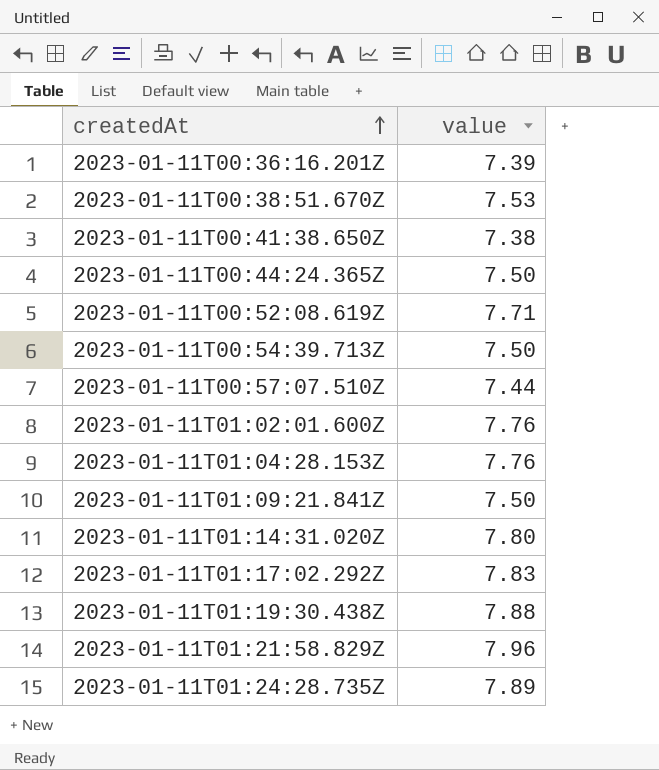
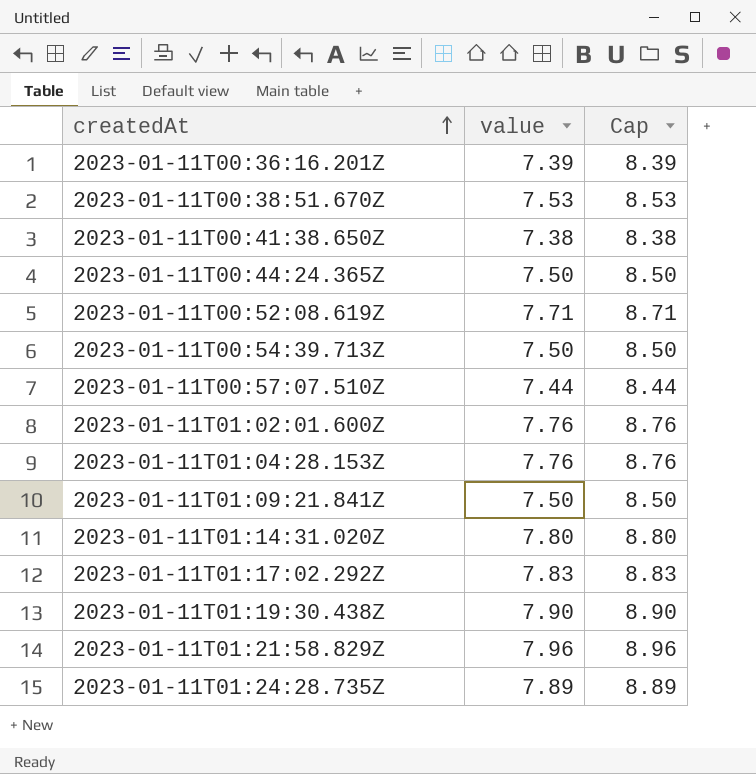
column Cap | formula: none -> [value] + 1
2023-01-11T01:19:30.438Z | value: 7.88 -> 7.90

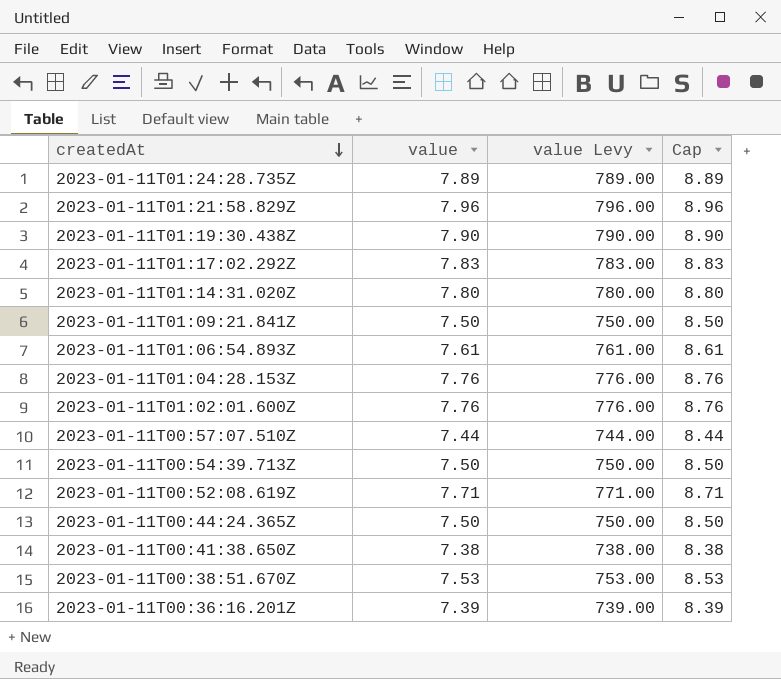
row order: createdAt ascending -> createdAt descending
column value Levy | formula: none -> [value] * 100
row 2023-01-11T01:06:54.893Z: none -> 7.61 | 761.00 | 8.61

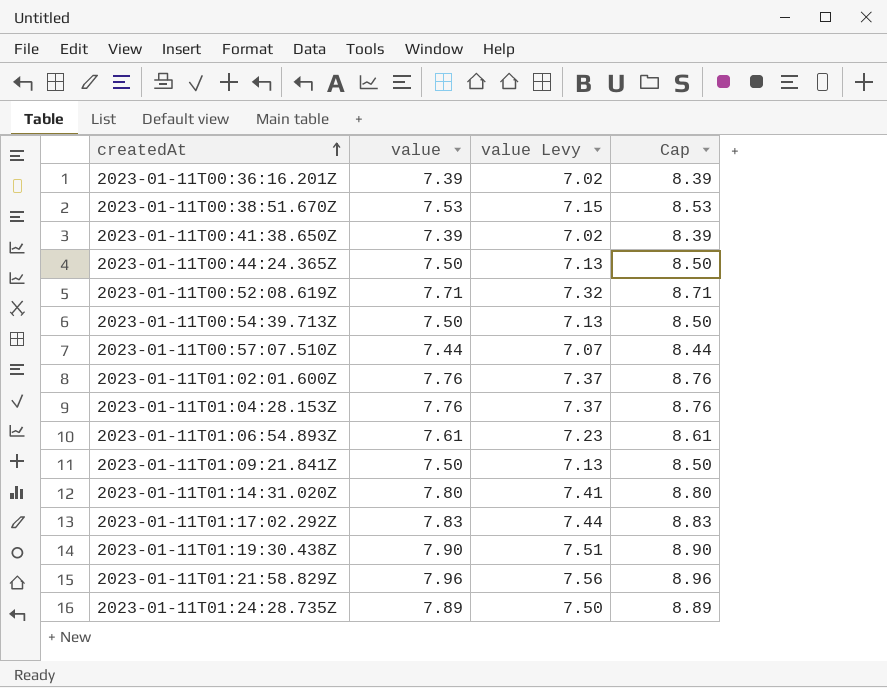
row order: createdAt descending -> createdAt ascending
column value Levy | formula: [value] * 100 -> [value] * 0.95
2023-01-11T00:41:38.650Z | value: 7.38 -> 7.39
2023-01-11T00:41:38.650Z | Cap: 8.38 -> 8.39

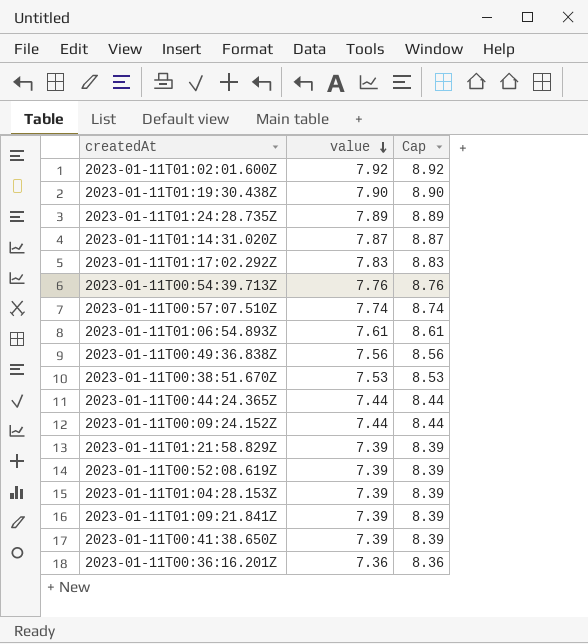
row order: createdAt ascending -> value descending
column value Levy | formula: [value] * 0.95 -> none
2023-01-11T01:02:01.600Z | value: 7.76 -> 7.92
2023-01-11T01:02:01.600Z | Cap: 8.76 -> 8.92
2023-01-11T01:14:31.020Z | value: 7.80 -> 7.87
2023-01-11T01:14:31.020Z | Cap: 8.80 -> 8.87
2023-01-11T00:54:39.713Z | value: 7.50 -> 7.76
2023-01-11T00:54:39.713Z | Cap: 8.50 -> 8.76
2023-01-11T00:57:07.510Z | value: 7.44 -> 7.74
2023-01-11T00:57:07.510Z | Cap: 8.44 -> 8.74
row 2023-01-11T00:49:36.838Z: none -> 7.56 | 8.56
2023-01-11T00:44:24.365Z | value: 7.50 -> 7.44
2023-01-11T00:44:24.365Z | Cap: 8.50 -> 8.44
row 2023-01-11T00:09:24.152Z: none -> 7.44 | 8.44
2023-01-11T01:21:58.829Z | value: 7.96 -> 7.39
2023-01-11T01:21:58.829Z | Cap: 8.96 -> 8.39
2023-01-11T00:52:08.619Z | value: 7.71 -> 7.39
2023-01-11T00:52:08.619Z | Cap: 8.71 -> 8.39
2023-01-11T01:04:28.153Z | value: 7.76 -> 7.39
2023-01-11T01:04:28.153Z | Cap: 8.76 -> 8.39
2023-01-11T01:09:21.841Z | value: 7.50 -> 7.39
2023-01-11T01:09:21.841Z | Cap: 8.50 -> 8.39
2023-01-11T00:36:16.201Z | value: 7.39 -> 7.36
2023-01-11T00:36:16.201Z | Cap: 8.39 -> 8.36

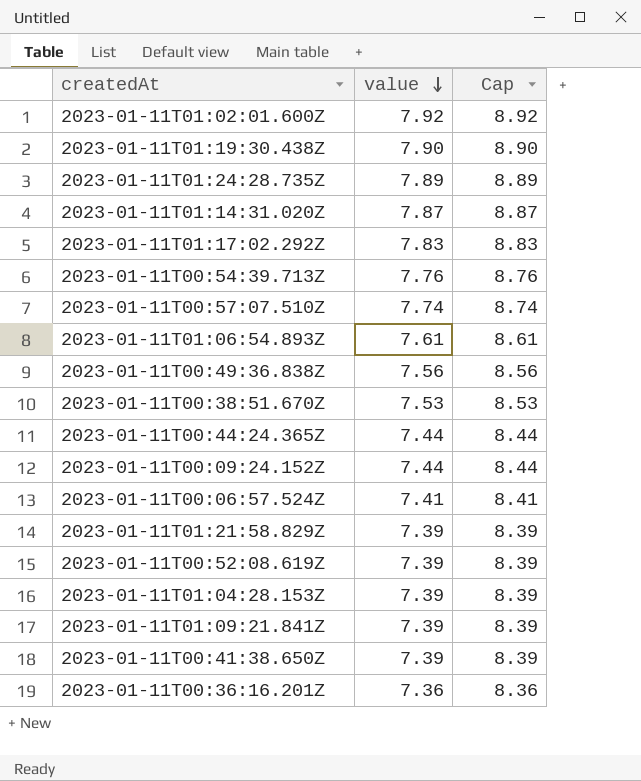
row 2023-01-11T00:06:57.524Z: none -> 7.41 | 8.41

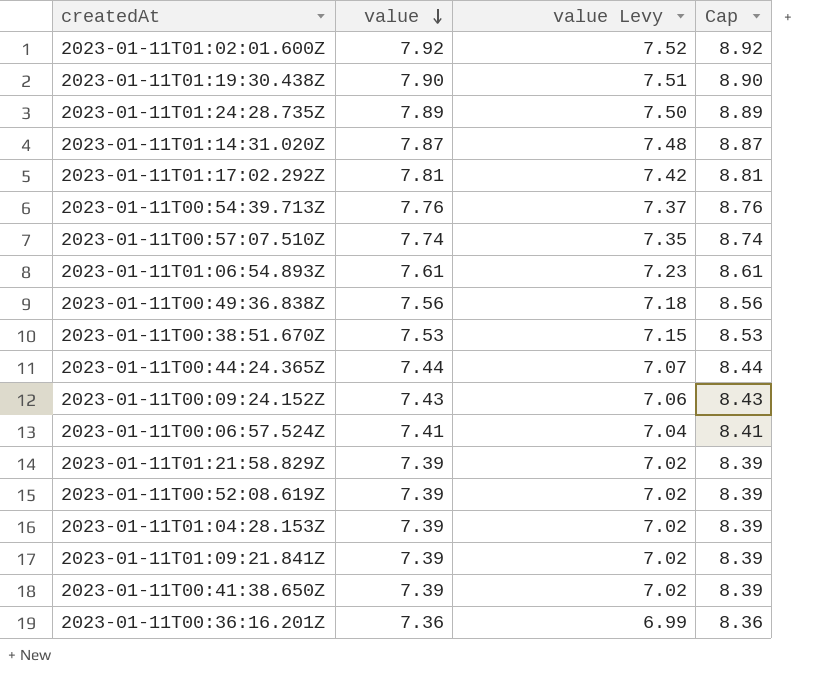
column value Levy | formula: none -> [value] * 0.95
2023-01-11T01:17:02.292Z | value: 7.83 -> 7.81
2023-01-11T01:17:02.292Z | Cap: 8.83 -> 8.81
2023-01-11T00:09:24.152Z | value: 7.44 -> 7.43
2023-01-11T00:09:24.152Z | Cap: 8.44 -> 8.43

